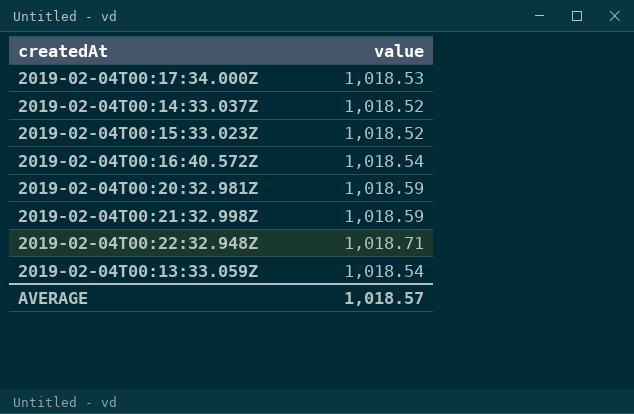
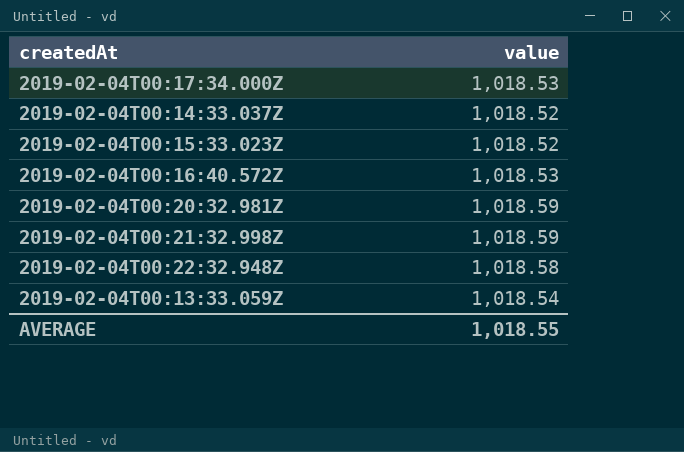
2019-02-04T00:16:40.572Z | value: 1,018.54 -> 1,018.53
2019-02-04T00:22:32.948Z | value: 1,018.71 -> 1,018.58
AVERAGE | value: 1,018.57 -> 1,018.55

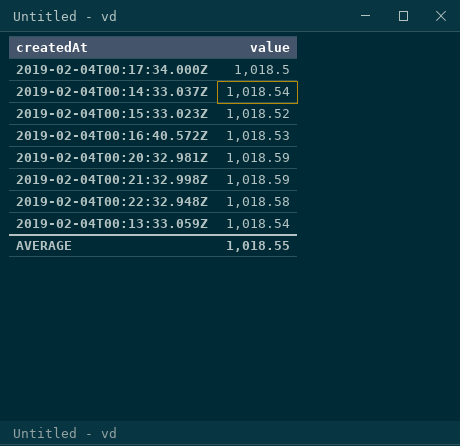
2019-02-04T00:17:34.000Z | value: 1,018.53 -> 1,018.5
2019-02-04T00:14:33.037Z | value: 1,018.52 -> 1,018.54

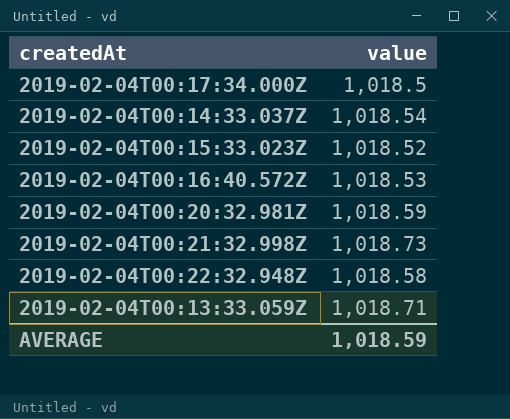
2019-02-04T00:21:32.998Z | value: 1,018.59 -> 1,018.73
2019-02-04T00:13:33.059Z | value: 1,018.54 -> 1,018.71
AVERAGE | value: 1,018.55 -> 1,018.59

